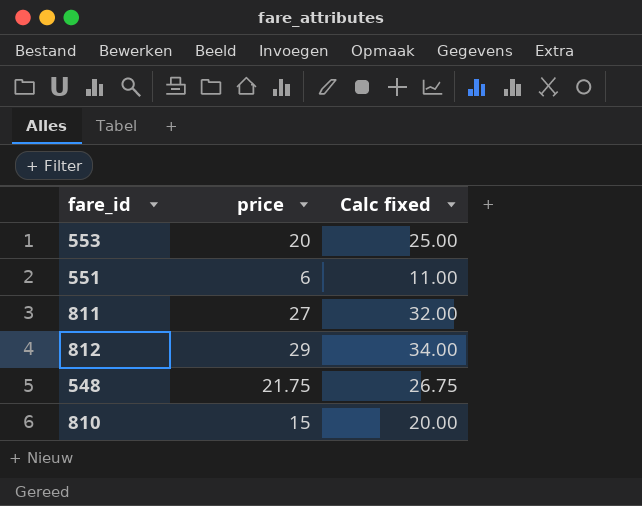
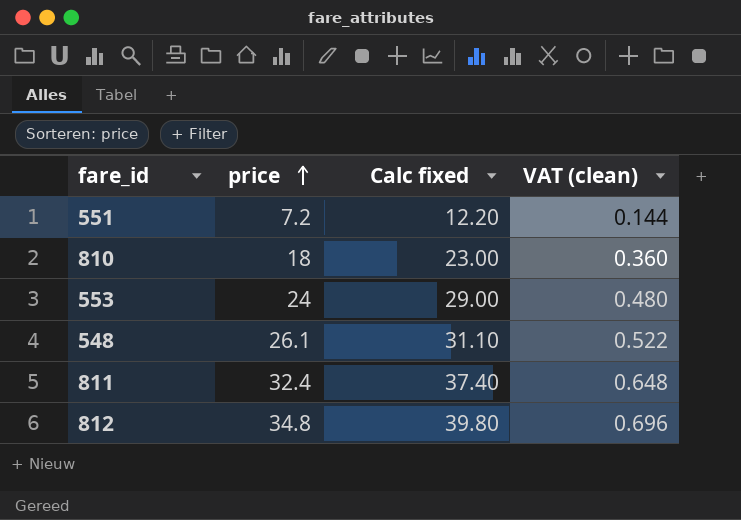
row order: none -> price ascending
column VAT (clean) | formula: none -> [price] * 0.02
551 | price: 6 -> 7.2
551 | Calc fixed: 11.00 -> 12.20
810 | price: 15 -> 18
810 | Calc fixed: 20.00 -> 23.00
553 | price: 20 -> 24
553 | Calc fixed: 25.00 -> 29.00
548 | price: 21.75 -> 26.1
548 | Calc fixed: 26.75 -> 31.10
811 | price: 27 -> 32.4
811 | Calc fixed: 32.00 -> 37.40
812 | price: 29 -> 34.8
812 | Calc fixed: 34.00 -> 39.80

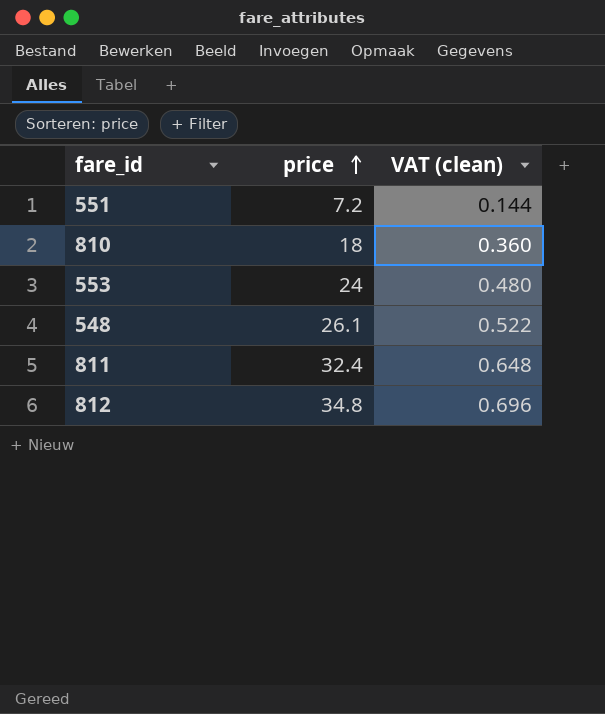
column Calc fixed | formula: [price] + 5 -> none

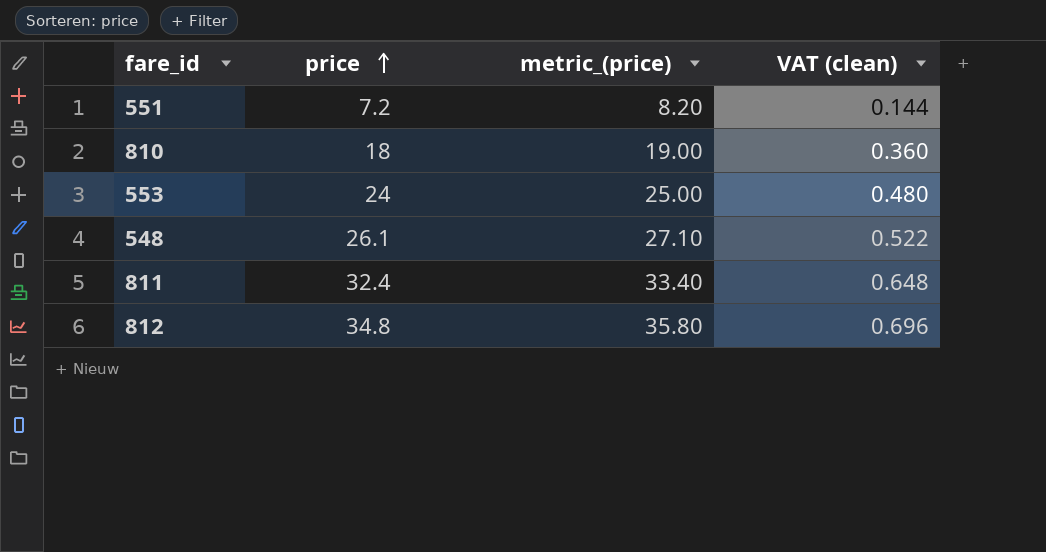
column metric_(price) | formula: none -> [price] + 1

